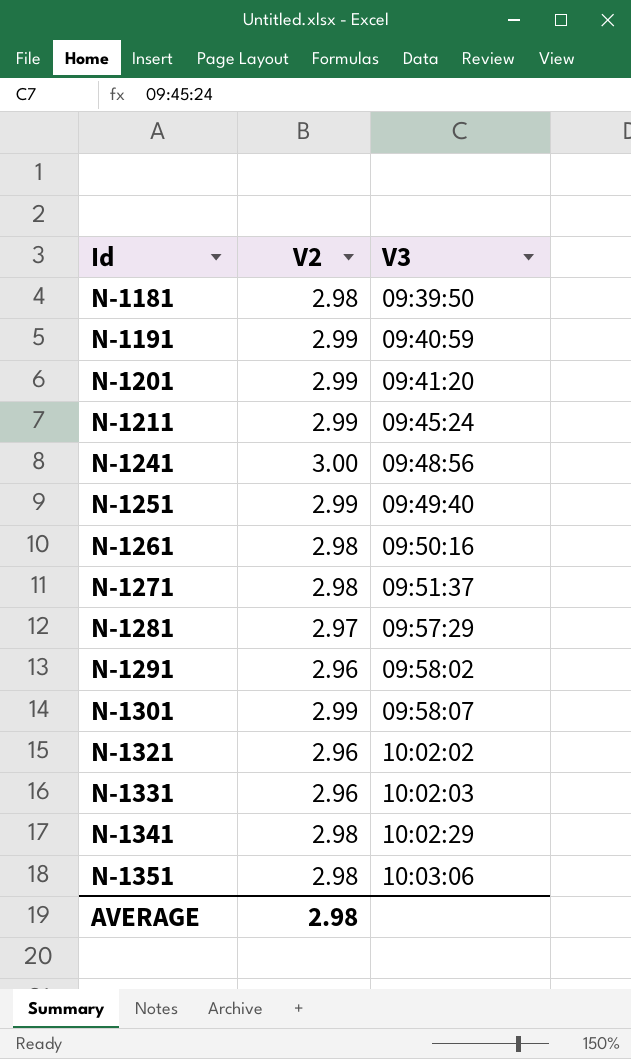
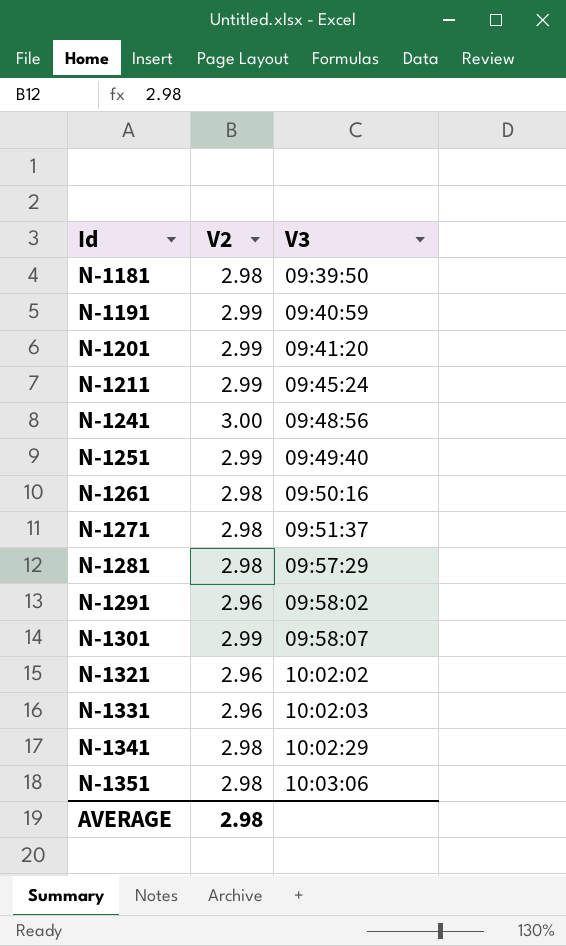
N-1281 | V2: 2.97 -> 2.98

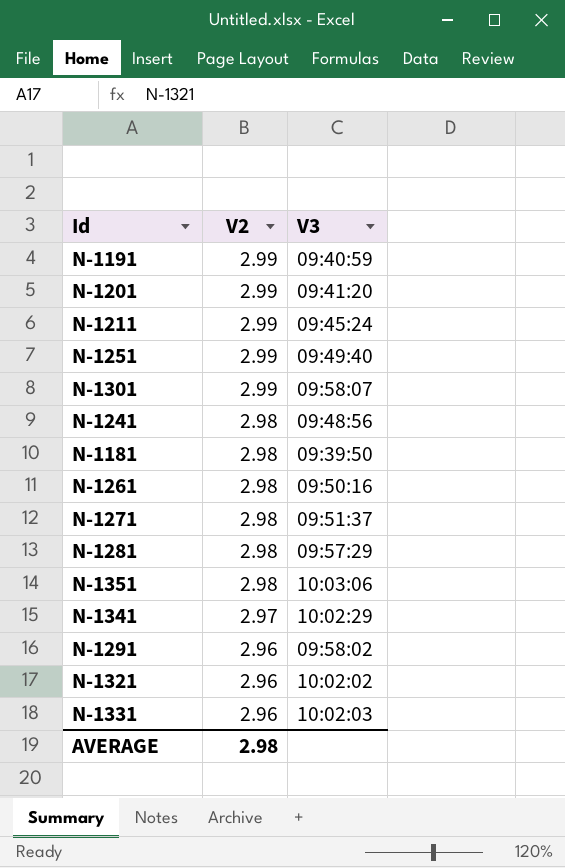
row order: Id ascending -> V2 descending
N-1241 | V2: 3.00 -> 2.98
N-1341 | V2: 2.98 -> 2.97

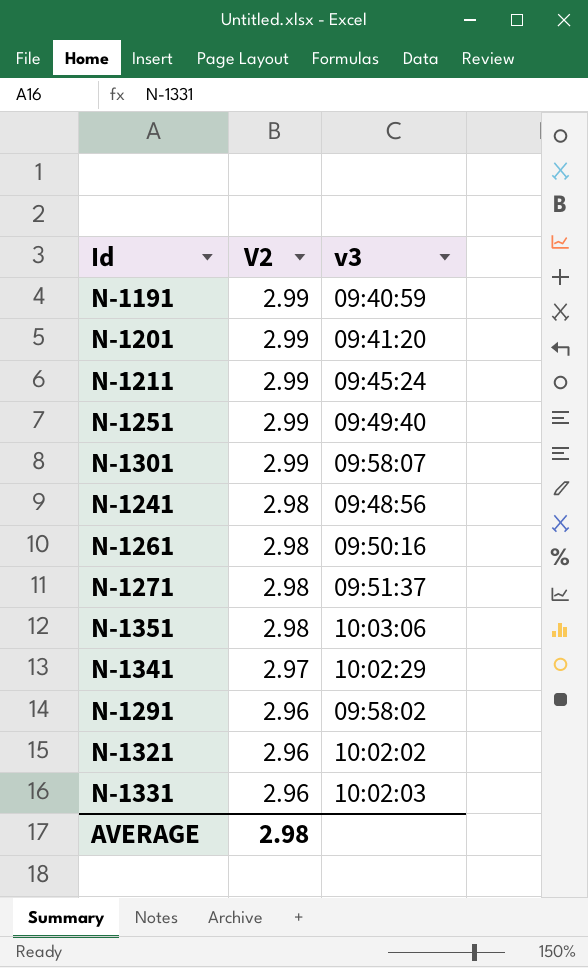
column name: V3 -> v3
row N-1181: 2.98 | 09:39:50 -> none
row N-1281: 2.98 | 09:57:29 -> none

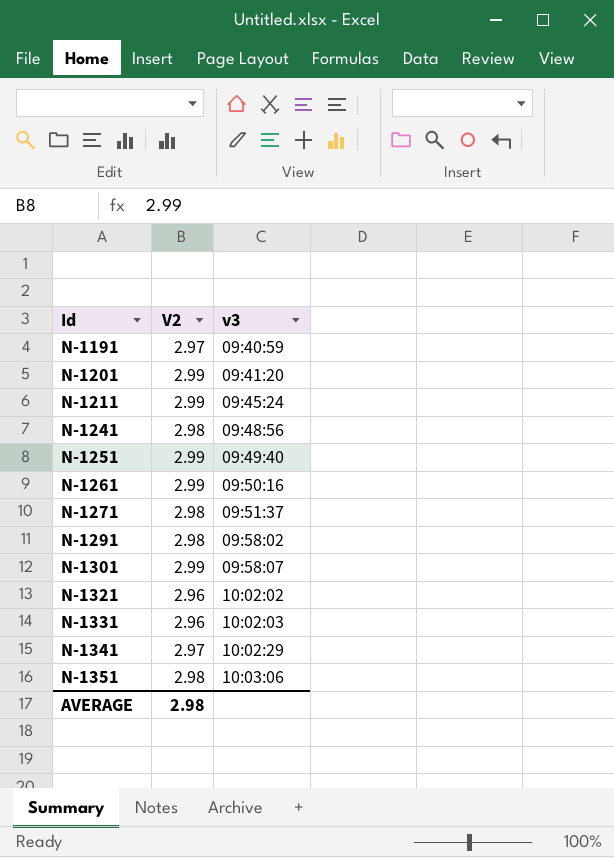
row order: V2 descending -> Id ascending
N-1191 | V2: 2.99 -> 2.97
N-1261 | V2: 2.98 -> 2.99
N-1291 | V2: 2.96 -> 2.98

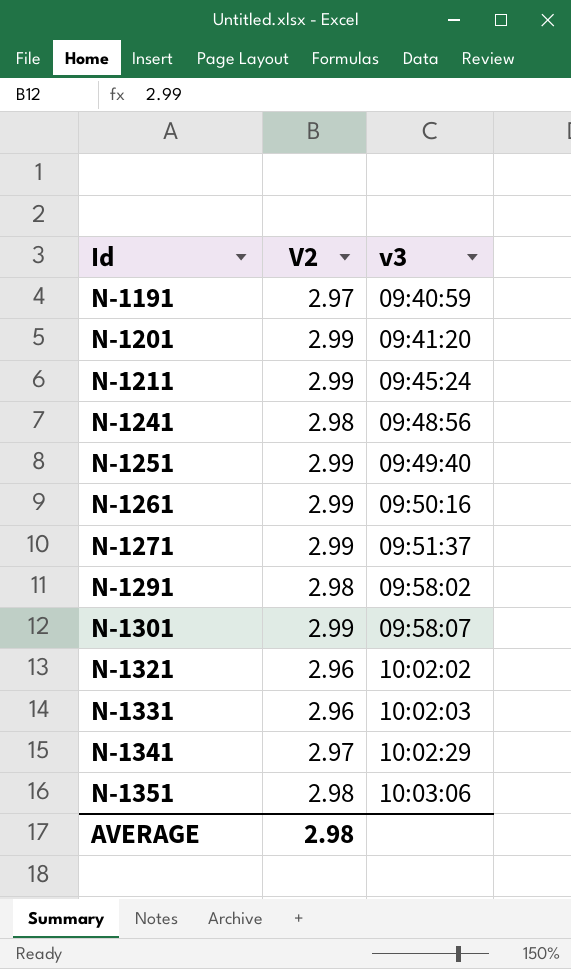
N-1271 | V2: 2.98 -> 2.99

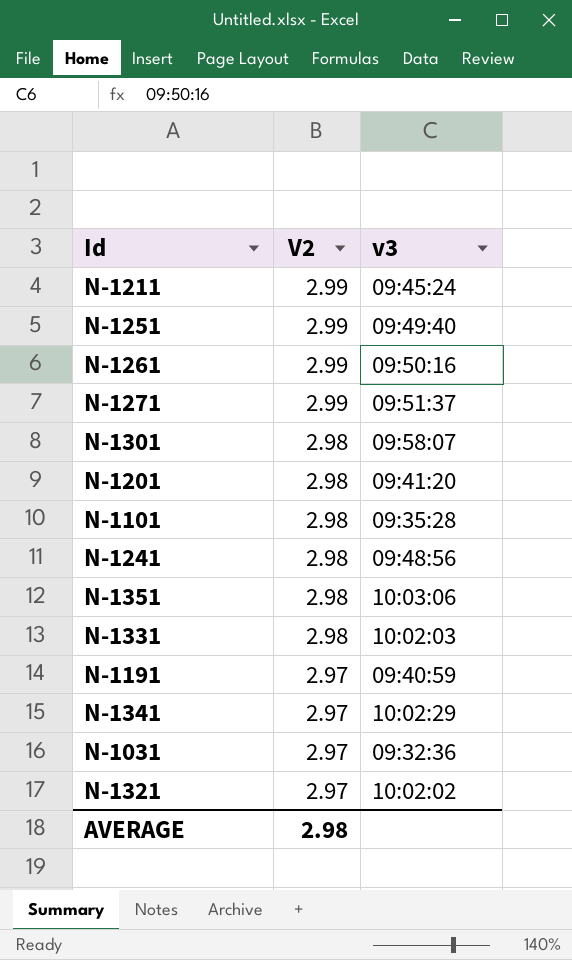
row order: Id ascending -> V2 descending
row N-1291: 2.98 | 09:58:02 -> none
N-1301 | V2: 2.99 -> 2.98
N-1201 | V2: 2.99 -> 2.98
row N-1101: none -> 2.98 | 09:35:28
N-1331 | V2: 2.96 -> 2.98
row N-1031: none -> 2.97 | 09:32:36
N-1321 | V2: 2.96 -> 2.97

